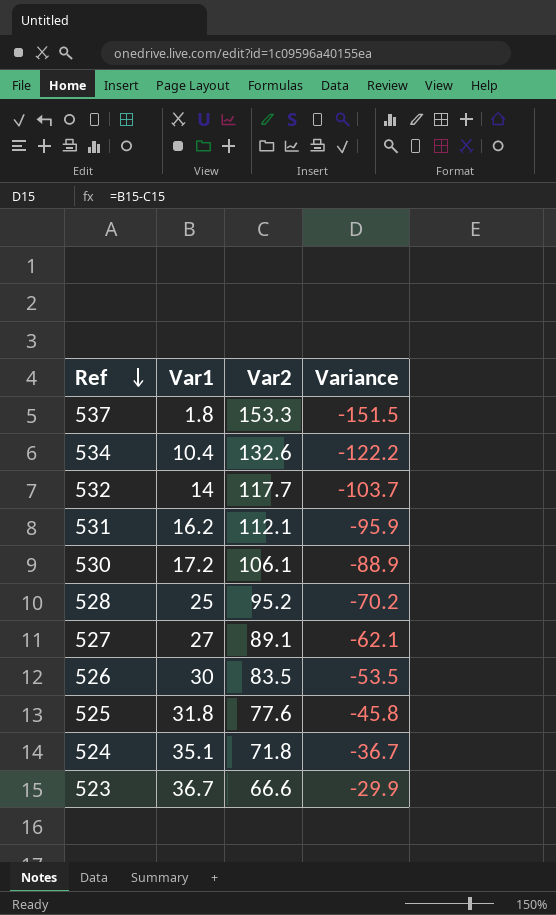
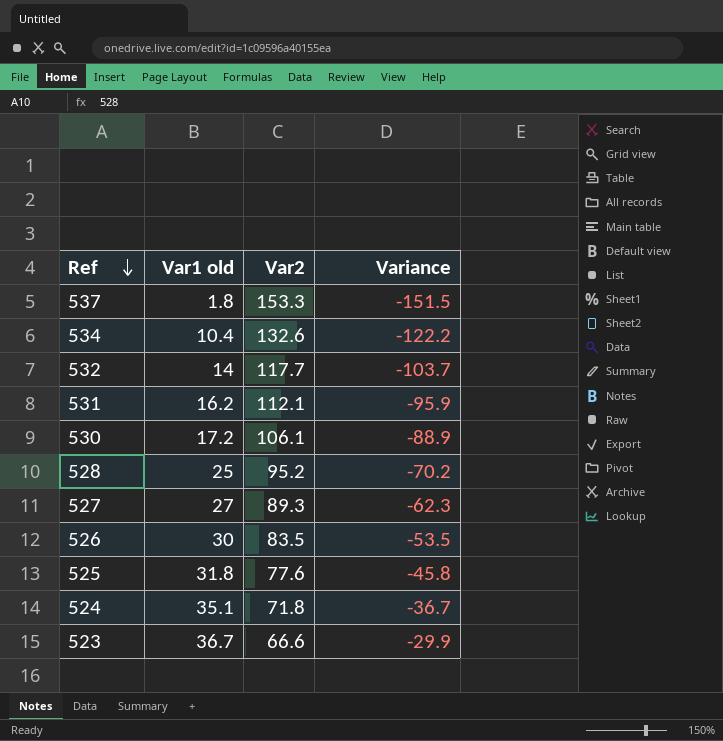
column name: Var1 -> Var1 old
527 | Var2: 89.1 -> 89.3
527 | Variance: -62.1 -> -62.3

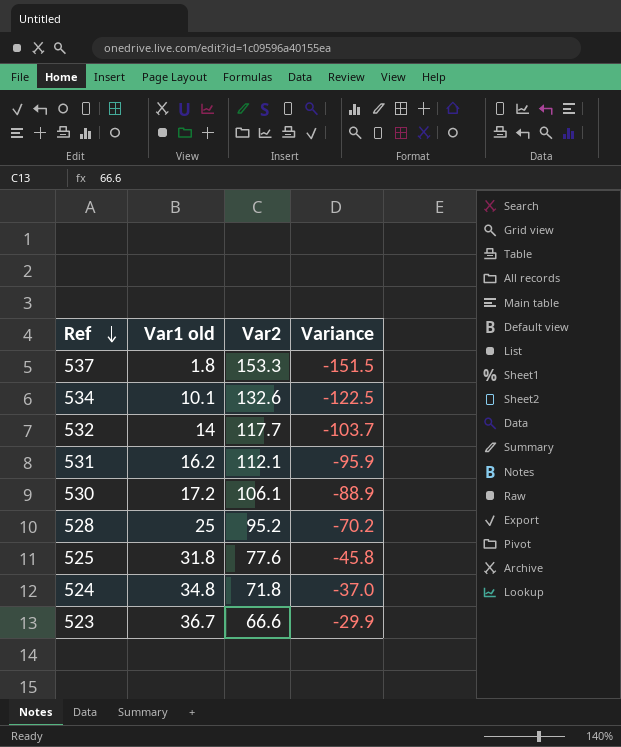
row 527: 27 | 89.3 | -62.3 -> none
row 526: 30 | 83.5 | -53.5 -> none
534 | Var1 old: 10.4 -> 10.1
534 | Variance: -122.2 -> -122.5
524 | Var1 old: 35.1 -> 34.8
524 | Variance: -36.7 -> -37.0

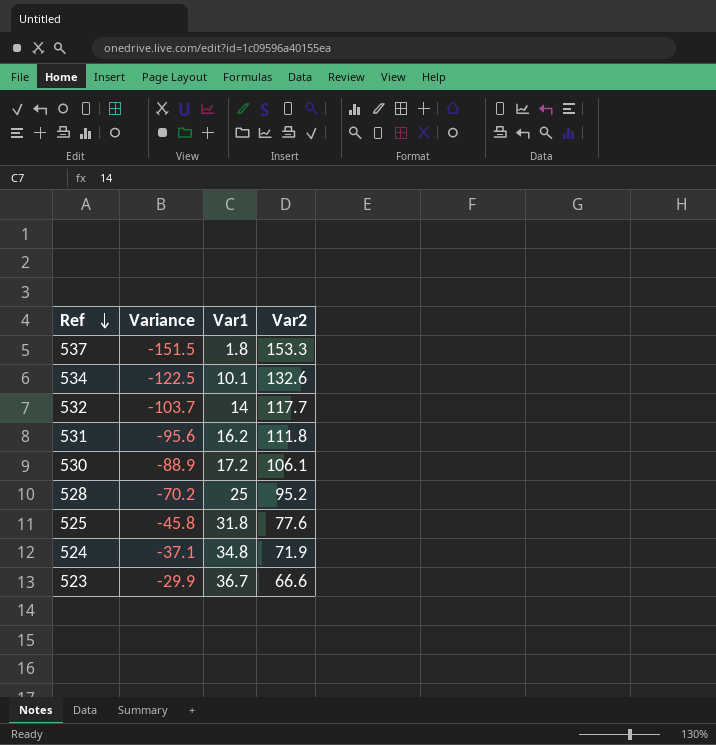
column Variance | position: 4 -> 2
column name: Var1 old -> Var1
531 | Variance: -95.9 -> -95.6
531 | Var2: 112.1 -> 111.8
524 | Variance: -37.0 -> -37.1
524 | Var2: 71.8 -> 71.9

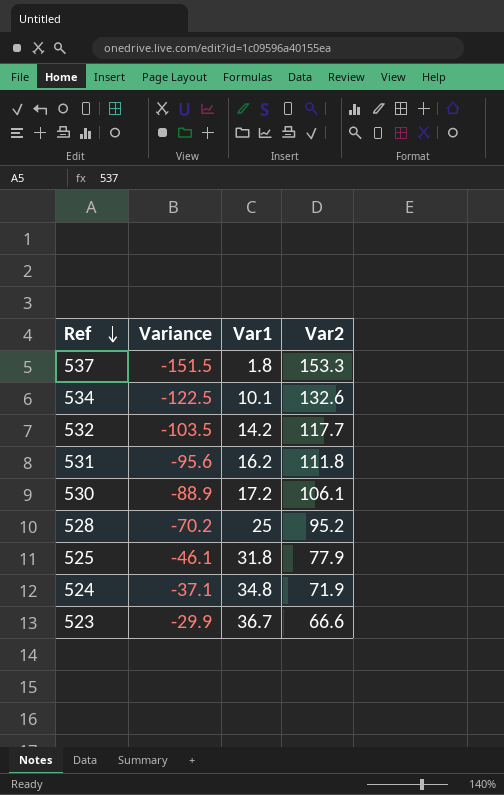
532 | Variance: -103.7 -> -103.5
532 | Var1: 14 -> 14.2
525 | Variance: -45.8 -> -46.1
525 | Var2: 77.6 -> 77.9

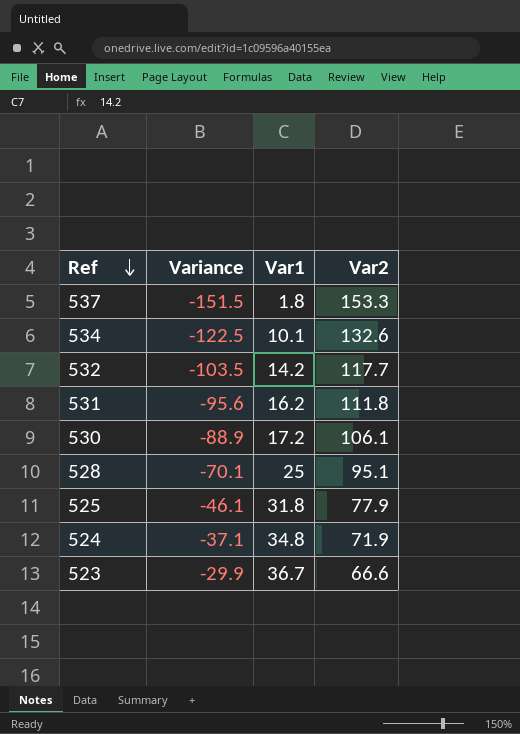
528 | Variance: -70.2 -> -70.1
528 | Var2: 95.2 -> 95.1

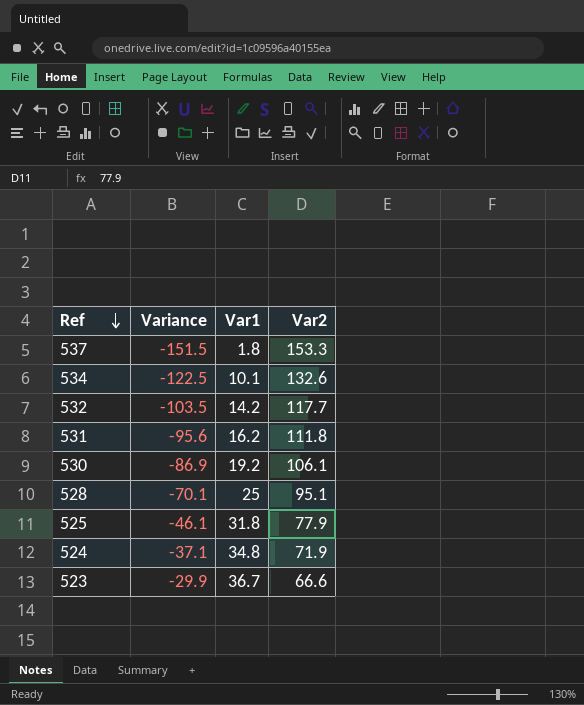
530 | Variance: -88.9 -> -86.9
530 | Var1: 17.2 -> 19.2

